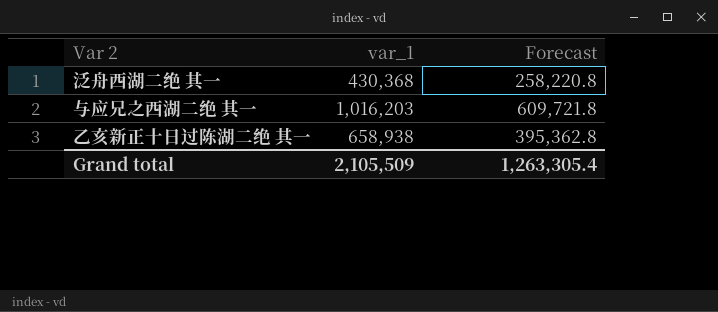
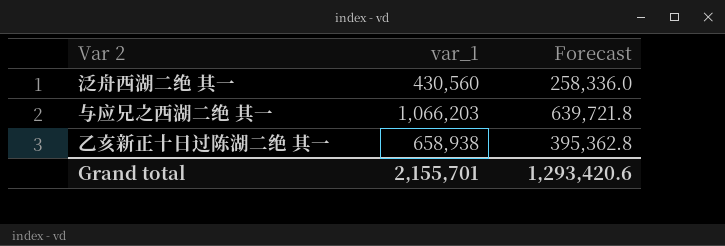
泛舟西湖二绝 其一 | var_1: 430,368 -> 430,560
泛舟西湖二绝 其一 | Forecast: 258,220.8 -> 258,336.0
与应兄之西湖二绝 其一 | var_1: 1,016,203 -> 1,066,203
与应兄之西湖二绝 其一 | Forecast: 609,721.8 -> 639,721.8
Grand total | var_1: 2,105,509 -> 2,155,701
Grand total | Forecast: 1,263,305.4 -> 1,293,420.6

